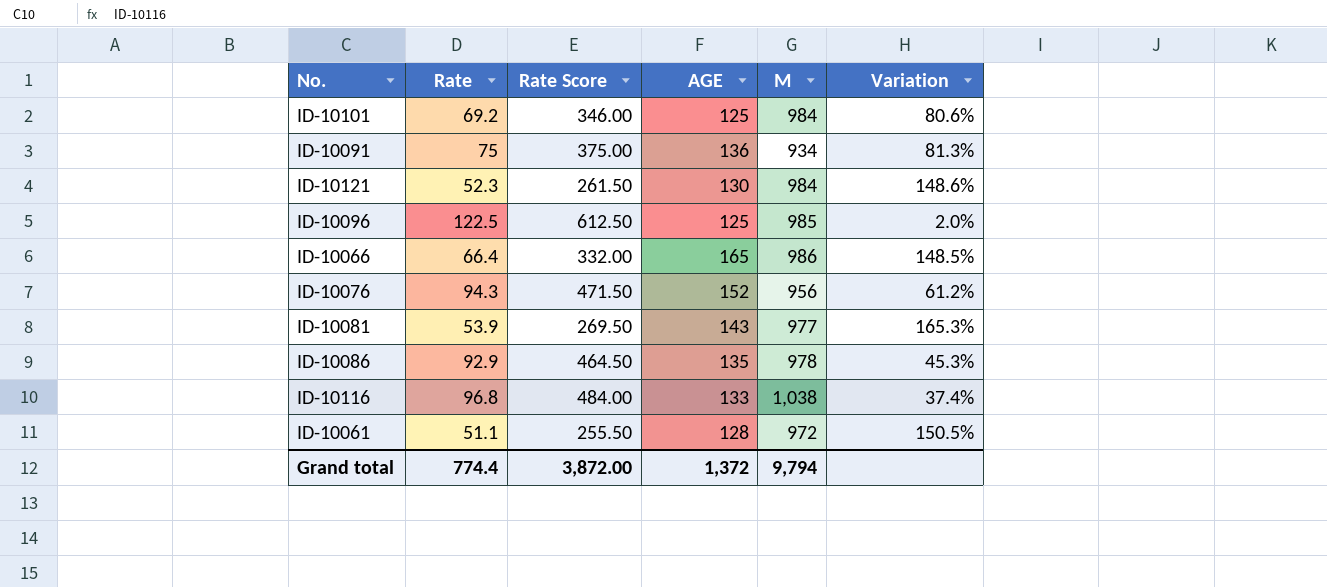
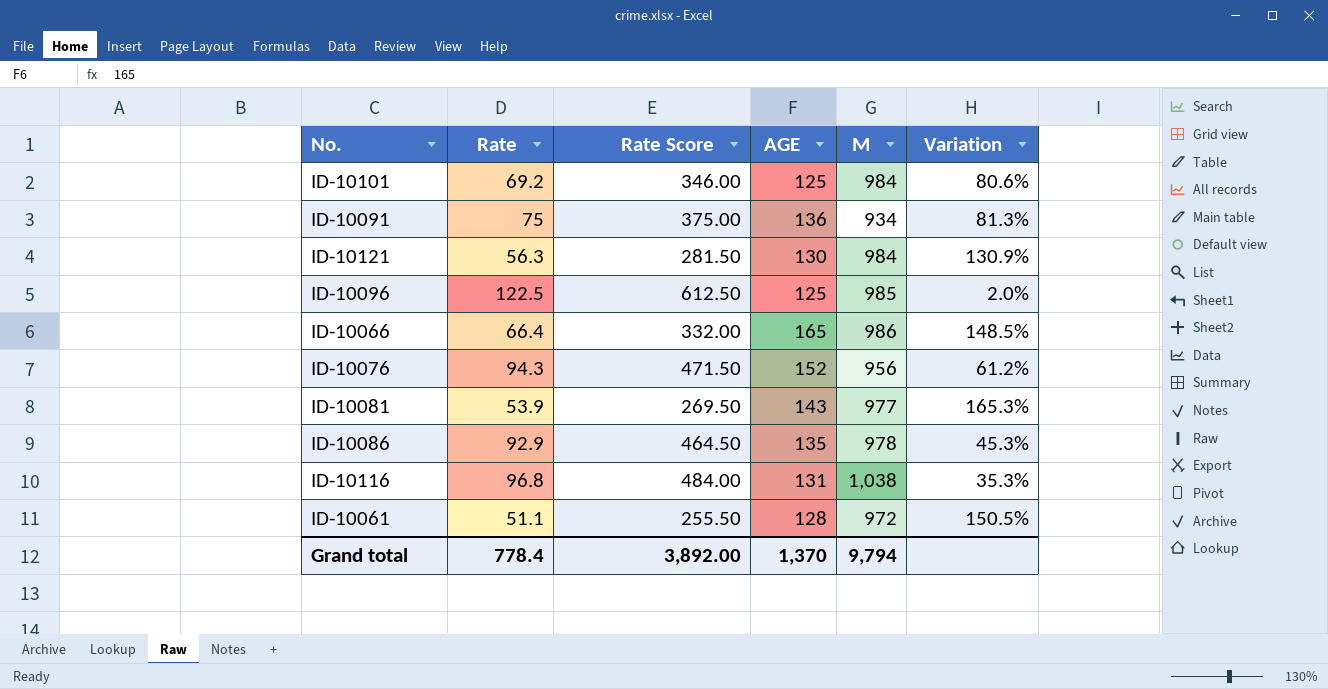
ID-10121 | Rate: 52.3 -> 56.3
ID-10121 | Rate Score: 261.50 -> 281.50
ID-10121 | Variation: 148.6% -> 130.9%
ID-10116 | AGE: 133 -> 131
ID-10116 | Variation: 37.4% -> 35.3%
Grand total | Rate: 774.4 -> 778.4
Grand total | Rate Score: 3,872.00 -> 3,892.00
Grand total | AGE: 1,372 -> 1,370

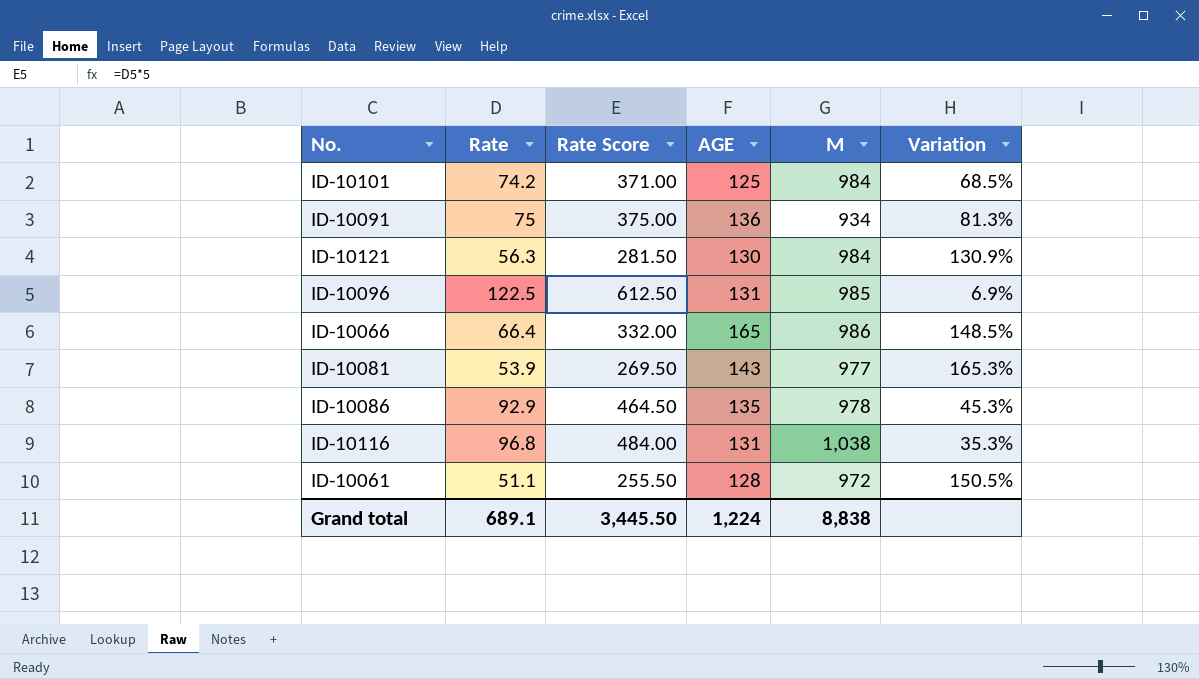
row ID-10076: 94.3 | 471.50 | 152 | 956 | 61.2% -> none
ID-10101 | Rate: 69.2 -> 74.2
ID-10101 | Rate Score: 346.00 -> 371.00
ID-10101 | Variation: 80.6% -> 68.5%
ID-10096 | AGE: 125 -> 131
ID-10096 | Variation: 2.0% -> 6.9%
Grand total | Rate: 778.4 -> 689.1
Grand total | Rate Score: 3,892.00 -> 3,445.50
Grand total | AGE: 1,370 -> 1,224
Grand total | M: 9,794 -> 8,838

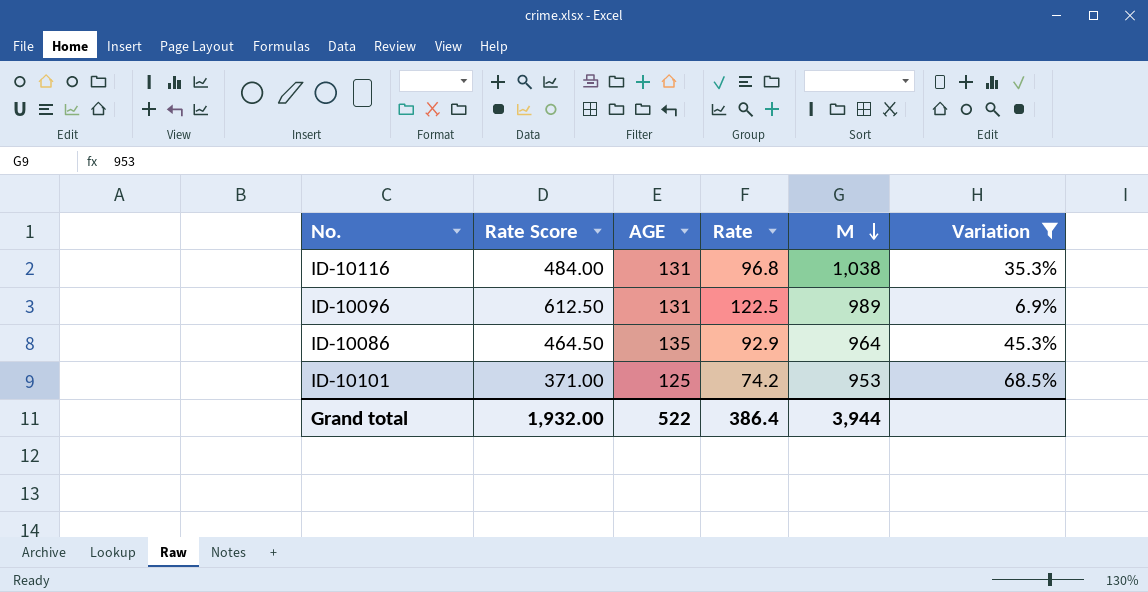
filter: none -> Variation <= 68.5%
row order: none -> M descending
column Rate | position: 2 -> 4
ID-10096 | M: 985 -> 989
ID-10086 | M: 978 -> 964
ID-10101 | M: 984 -> 953
Grand total | Rate Score: 3,445.50 -> 1,932.00
Grand total | AGE: 1,224 -> 522
Grand total | Rate: 689.1 -> 386.4
Grand total | M: 8,838 -> 3,944

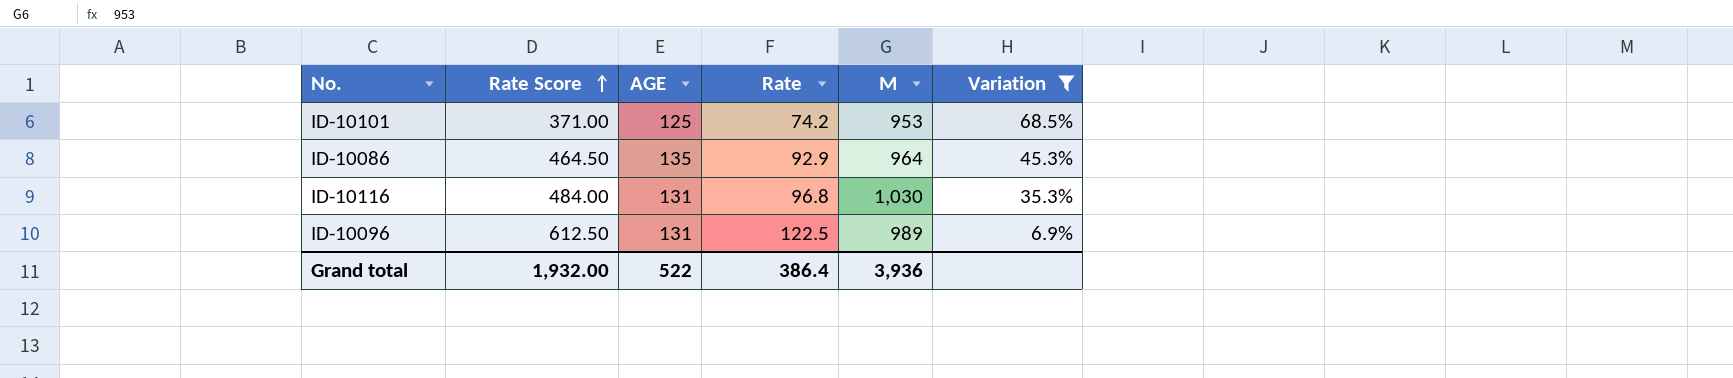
row order: M descending -> Rate Score ascending
ID-10116 | M: 1,038 -> 1,030
Grand total | M: 3,944 -> 3,936

